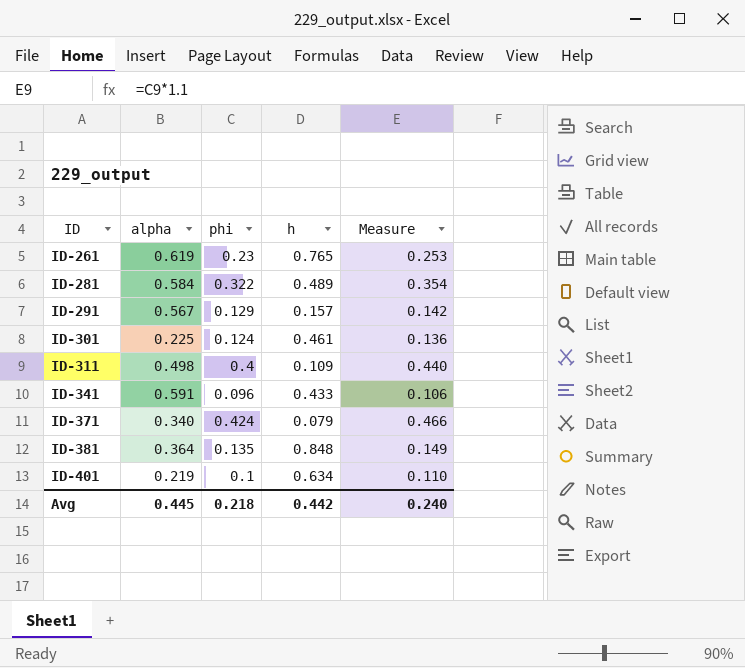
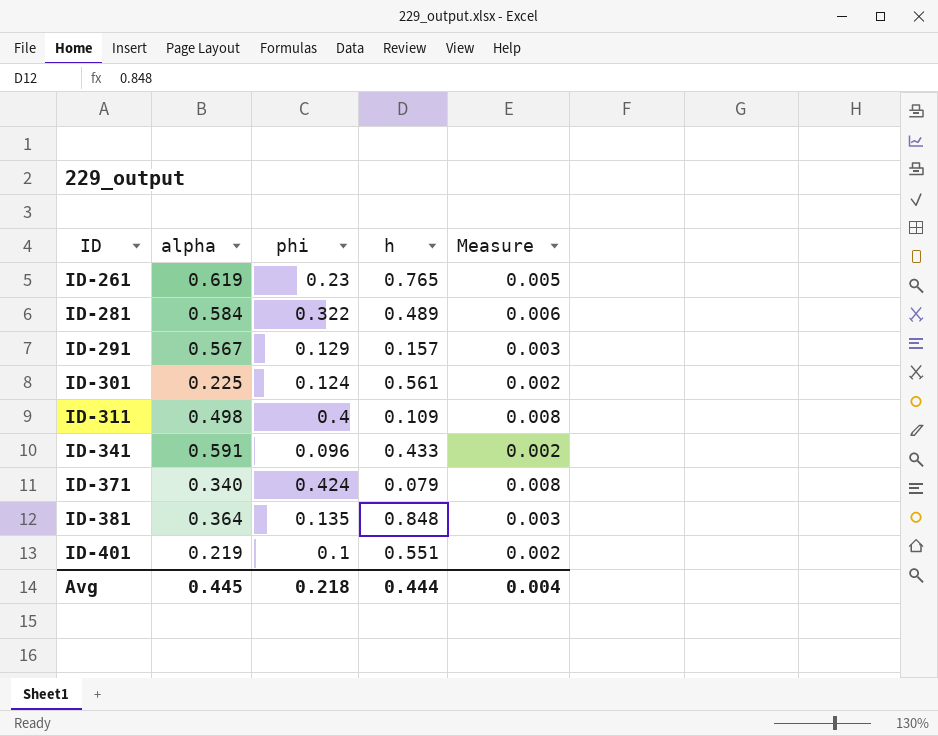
column Measure | formula: [phi] * 1.1 -> [phi] * 0.02
ID-301 | h: 0.461 -> 0.561
ID-401 | h: 0.634 -> 0.551
Avg | h: 0.442 -> 0.444
Avg | Measure: 0.240 -> 0.004

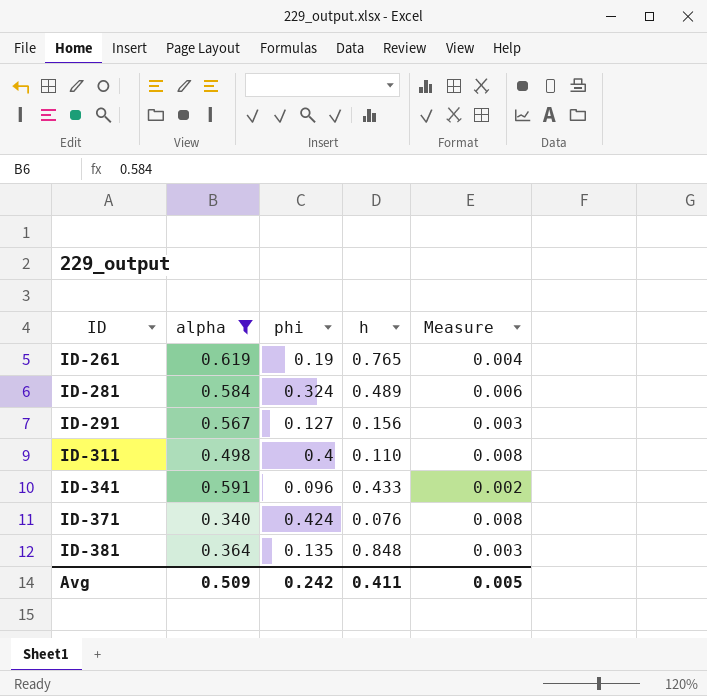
filter: none -> alpha >= 0.340
ID-261 | phi: 0.23 -> 0.19
ID-261 | Measure: 0.005 -> 0.004
ID-281 | phi: 0.322 -> 0.324
ID-291 | phi: 0.129 -> 0.127
ID-291 | h: 0.157 -> 0.156
ID-311 | h: 0.109 -> 0.110
ID-371 | h: 0.079 -> 0.076
Avg | alpha: 0.445 -> 0.509
Avg | phi: 0.218 -> 0.242
Avg | h: 0.444 -> 0.411
Avg | Measure: 0.004 -> 0.005

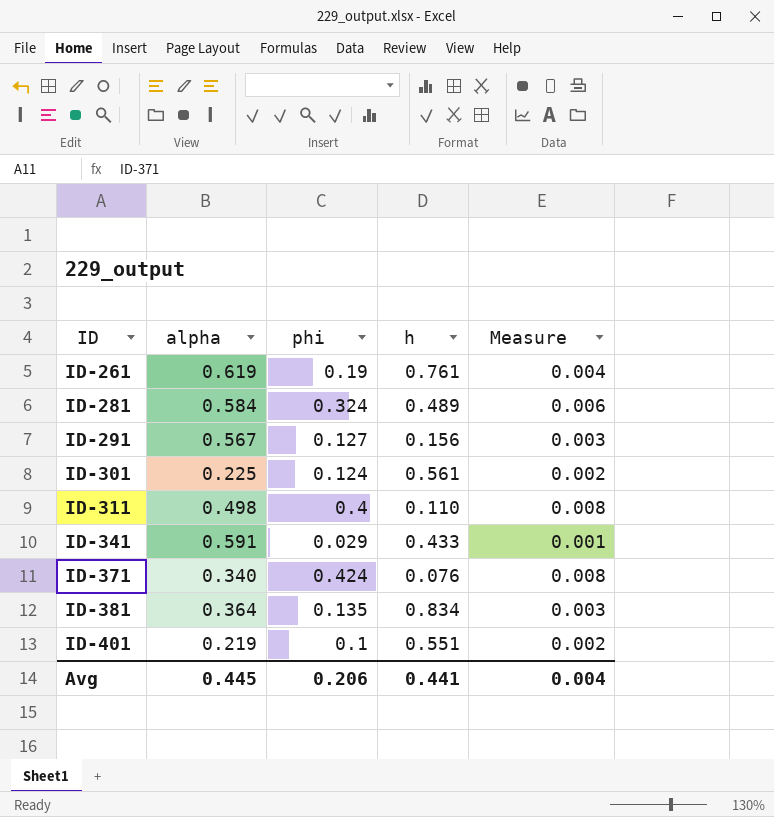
filter: alpha >= 0.340 -> none
ID-261 | h: 0.765 -> 0.761
ID-341 | phi: 0.096 -> 0.029
ID-341 | Measure: 0.002 -> 0.001
ID-381 | h: 0.848 -> 0.834
Avg | alpha: 0.509 -> 0.445
Avg | phi: 0.242 -> 0.206
Avg | h: 0.411 -> 0.441
Avg | Measure: 0.005 -> 0.004

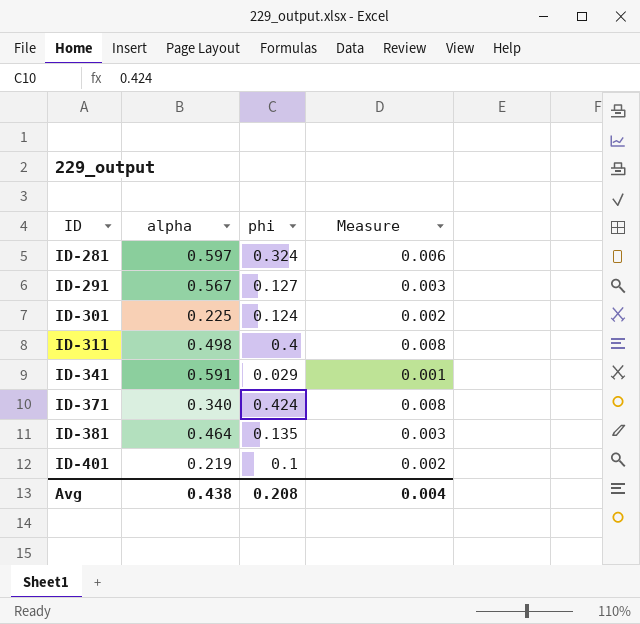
column h | position: 4 -> none
row ID-261: 0.619 | 0.19 | 0.761 | 0.004 -> none
ID-281 | alpha: 0.584 -> 0.597
ID-381 | alpha: 0.364 -> 0.464
Avg | alpha: 0.445 -> 0.438
Avg | phi: 0.206 -> 0.208

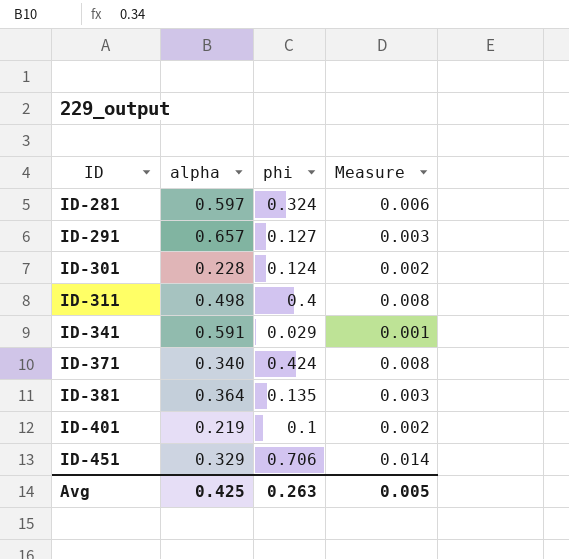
ID-291 | alpha: 0.567 -> 0.657
ID-301 | alpha: 0.225 -> 0.228
ID-381 | alpha: 0.464 -> 0.364
row ID-451: none -> 0.329 | 0.706 | 0.014
Avg | alpha: 0.438 -> 0.425
Avg | phi: 0.208 -> 0.263
Avg | Measure: 0.004 -> 0.005

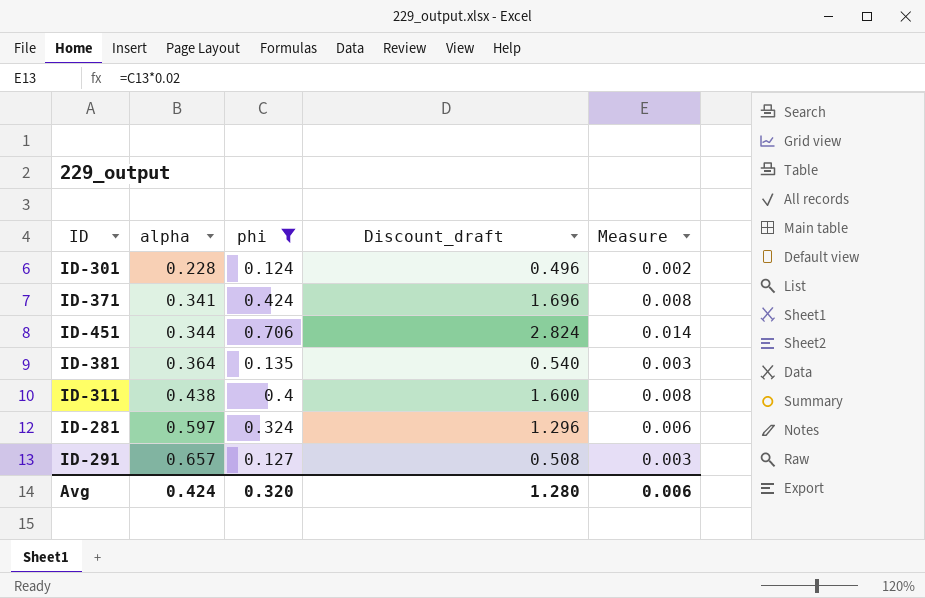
filter: none -> phi >= 0.124
row order: ID ascending -> alpha ascending
column Discount_draft | formula: none -> [phi] * 4
ID-371 | alpha: 0.340 -> 0.341
ID-451 | alpha: 0.329 -> 0.344
ID-311 | alpha: 0.498 -> 0.438
Avg | alpha: 0.425 -> 0.424
Avg | phi: 0.263 -> 0.320
Avg | Measure: 0.005 -> 0.006

